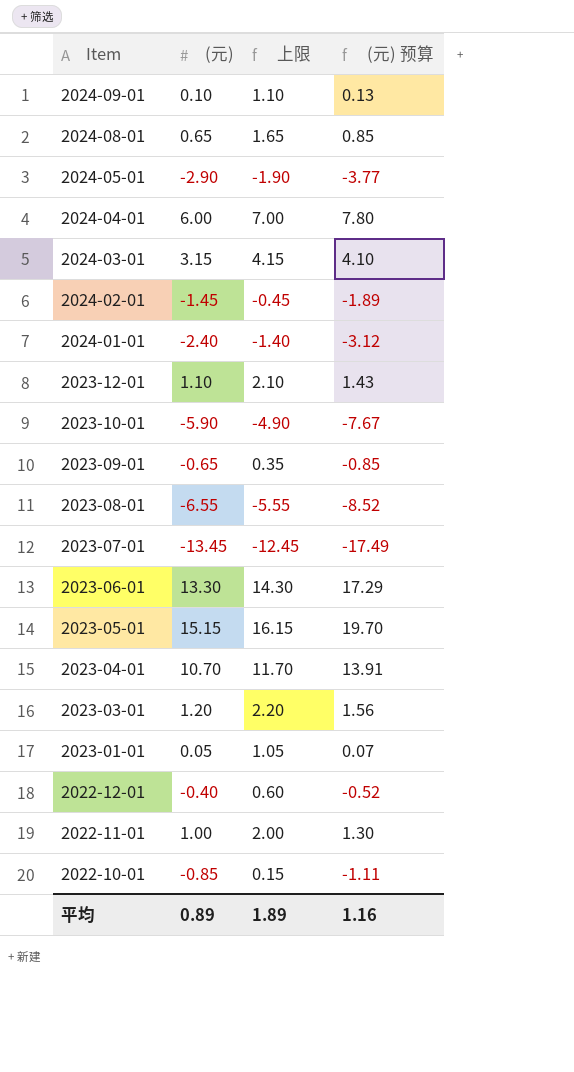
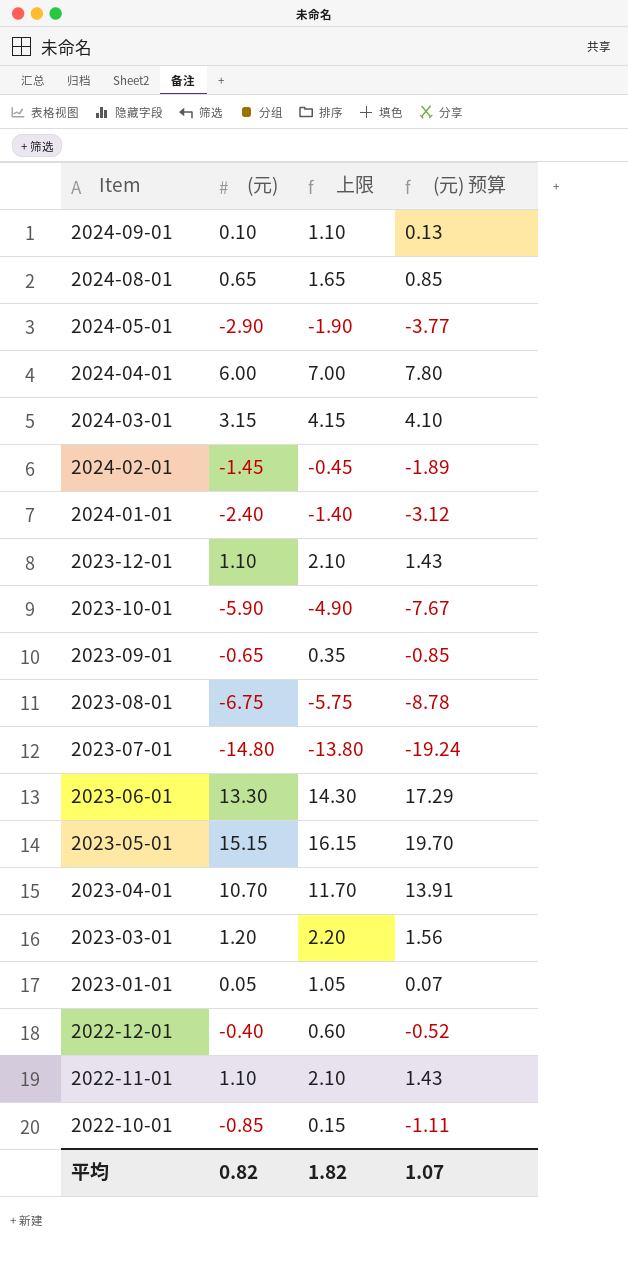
2023-08-01 | (元): -6.55 -> -6.75
2023-08-01 | 上限: -5.55 -> -5.75
2023-08-01 | (元) 预算: -8.52 -> -8.78
2023-07-01 | (元): -13.45 -> -14.80
2023-07-01 | 上限: -12.45 -> -13.80
2023-07-01 | (元) 预算: -17.49 -> -19.24
2022-11-01 | (元): 1.00 -> 1.10
2022-11-01 | 上限: 2.00 -> 2.10
2022-11-01 | (元) 预算: 1.30 -> 1.43
平均 | (元): 0.89 -> 0.82
平均 | 上限: 1.89 -> 1.82
平均 | (元) 预算: 1.16 -> 1.07

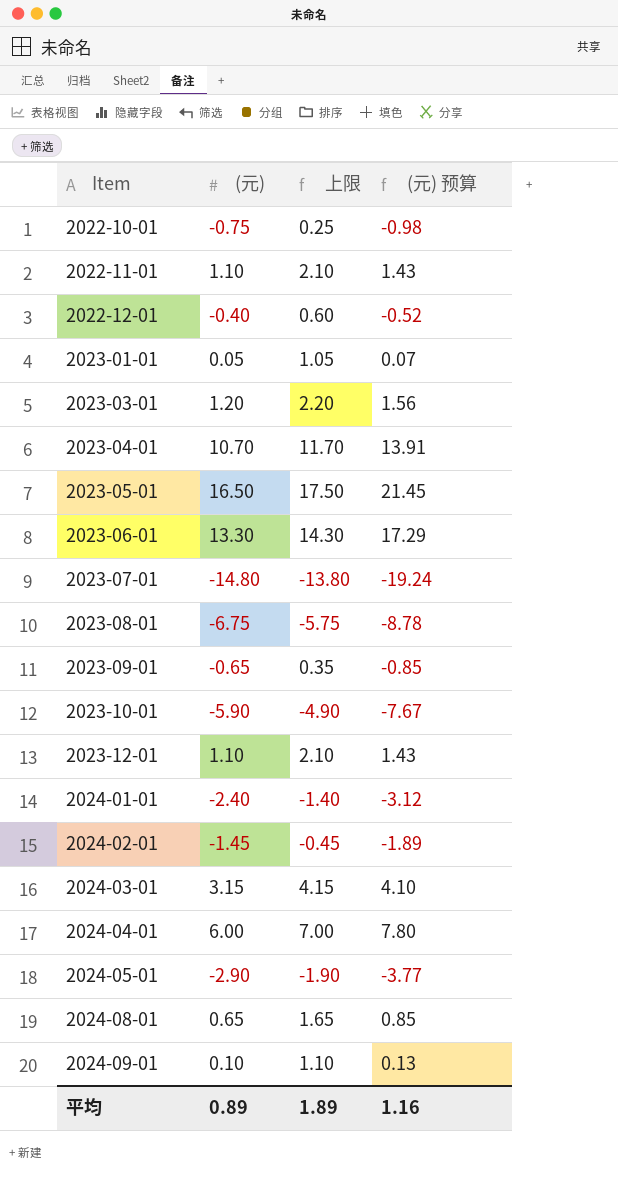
row order: Item descending -> Item ascending
2022-10-01 | (元): -0.85 -> -0.75
2022-10-01 | 上限: 0.15 -> 0.25
2022-10-01 | (元) 预算: -1.11 -> -0.98
2023-05-01 | (元): 15.15 -> 16.50
2023-05-01 | 上限: 16.15 -> 17.50
2023-05-01 | (元) 预算: 19.70 -> 21.45
平均 | (元): 0.82 -> 0.89
平均 | 上限: 1.82 -> 1.89
平均 | (元) 预算: 1.07 -> 1.16

